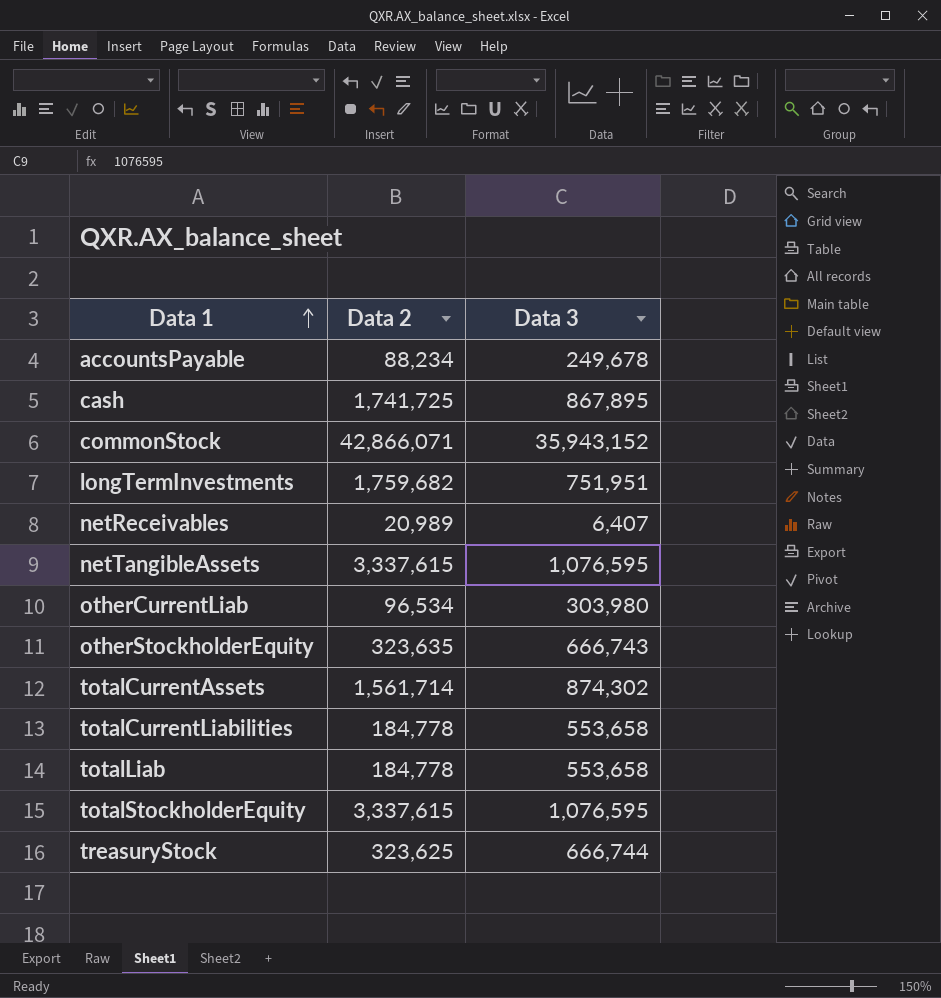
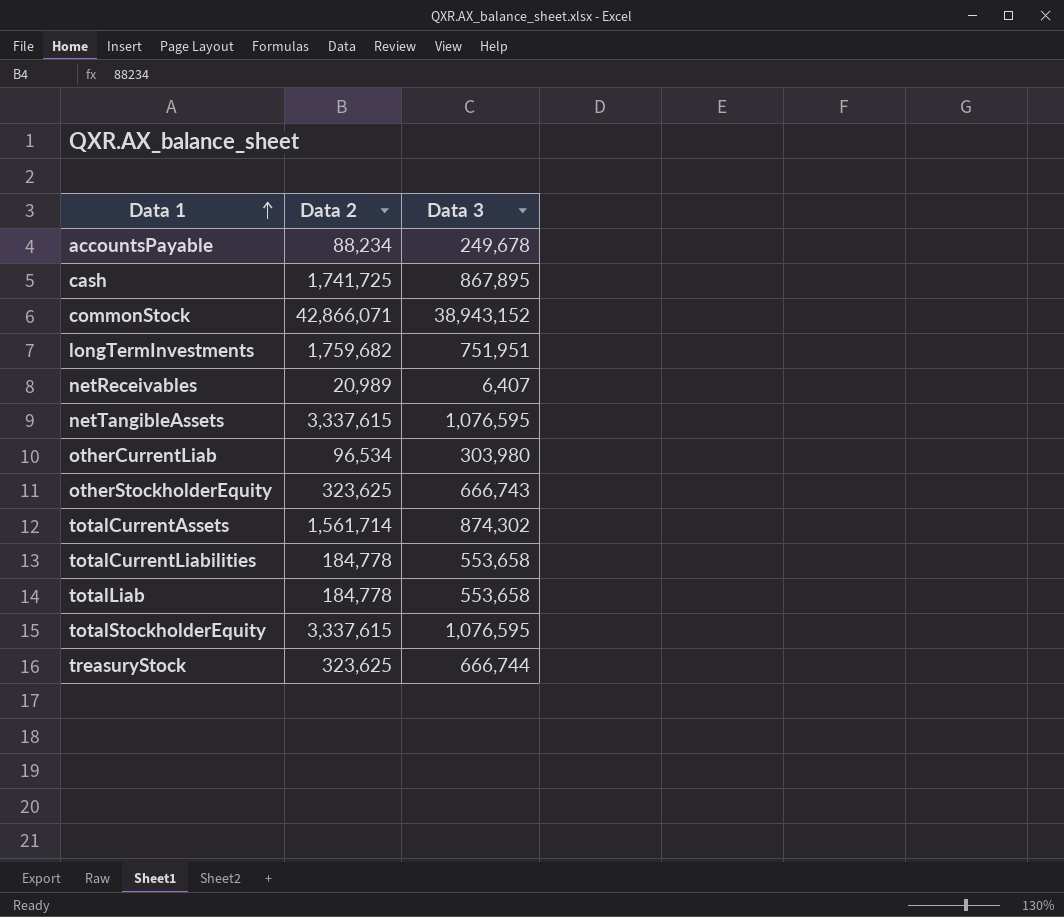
commonStock | Data 3: 35,943,152 -> 38,943,152
otherStockholderEquity | Data 2: 323,635 -> 323,625

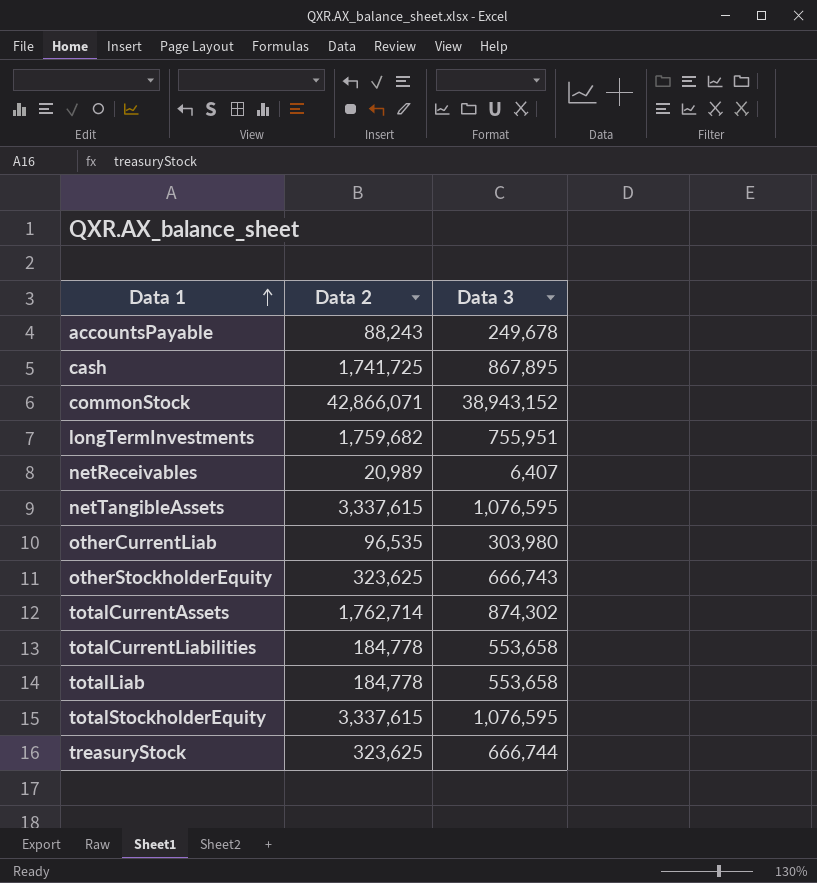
accountsPayable | Data 2: 88,234 -> 88,243
longTermInvestments | Data 3: 751,951 -> 755,951
otherCurrentLiab | Data 2: 96,534 -> 96,535
totalCurrentAssets | Data 2: 1,561,714 -> 1,762,714

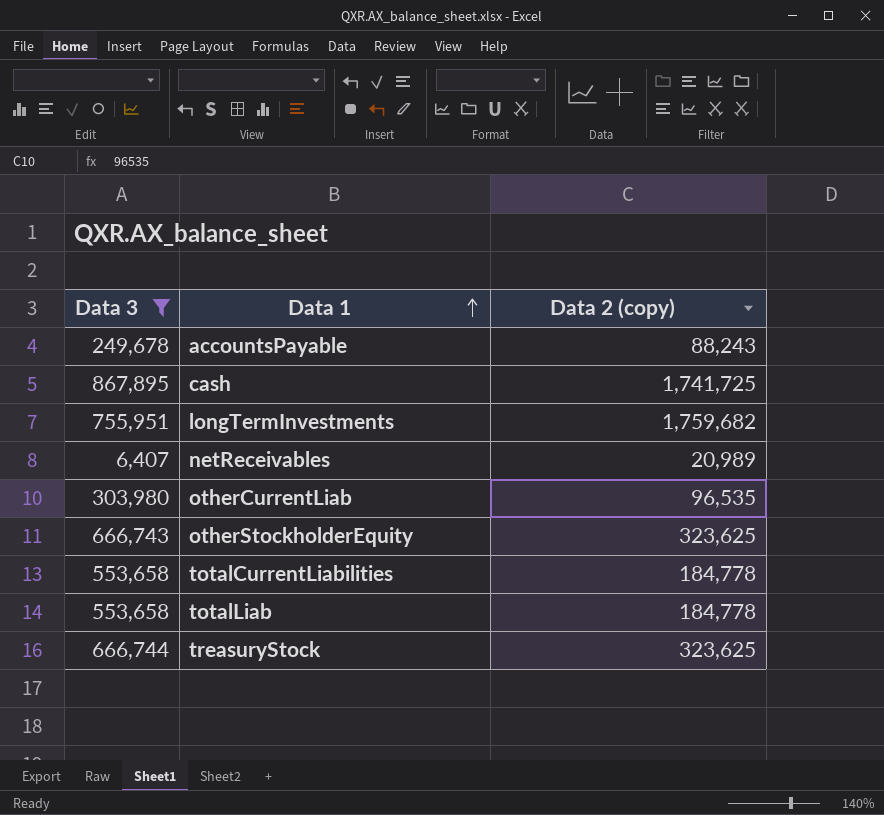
filter: none -> Data 3 <= 867,895
column Data 3 | position: 3 -> 1
column name: Data 2 -> Data 2 (copy)

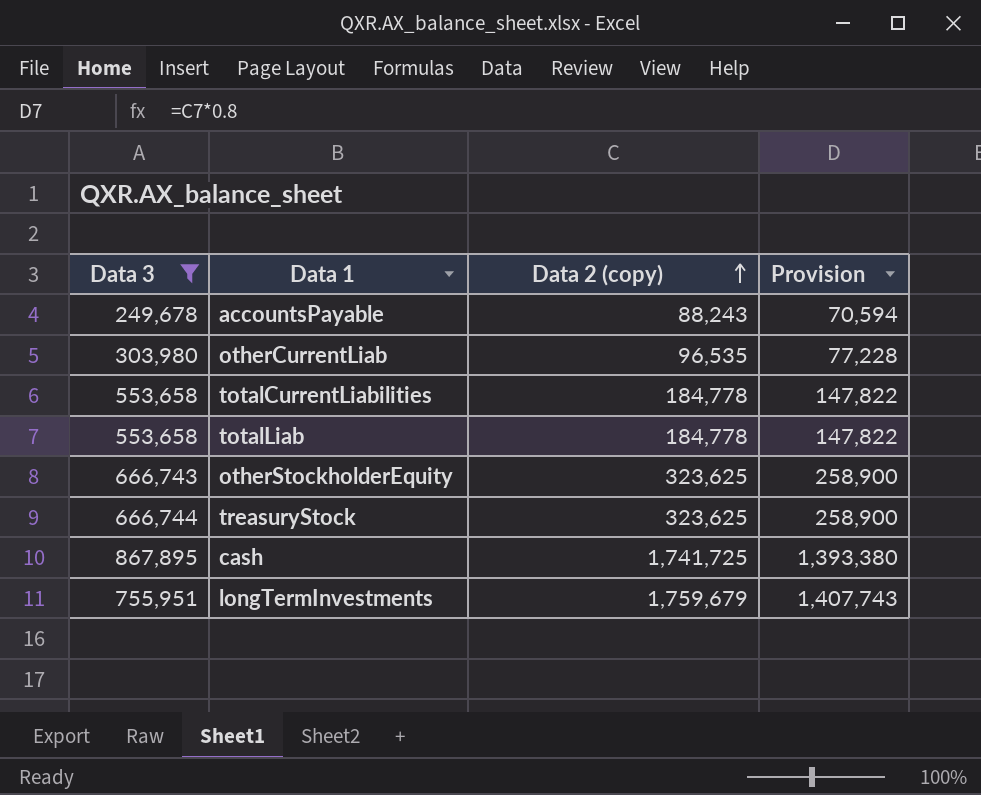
row order: Data 1 ascending -> Data 2 (copy) ascending
column Provision | formula: none -> [Data 2 (copy)] * 0.8
row netReceivables: 6,407 | 20,989 -> none
longTermInvestments | Data 2 (copy): 1,759,682 -> 1,759,679

